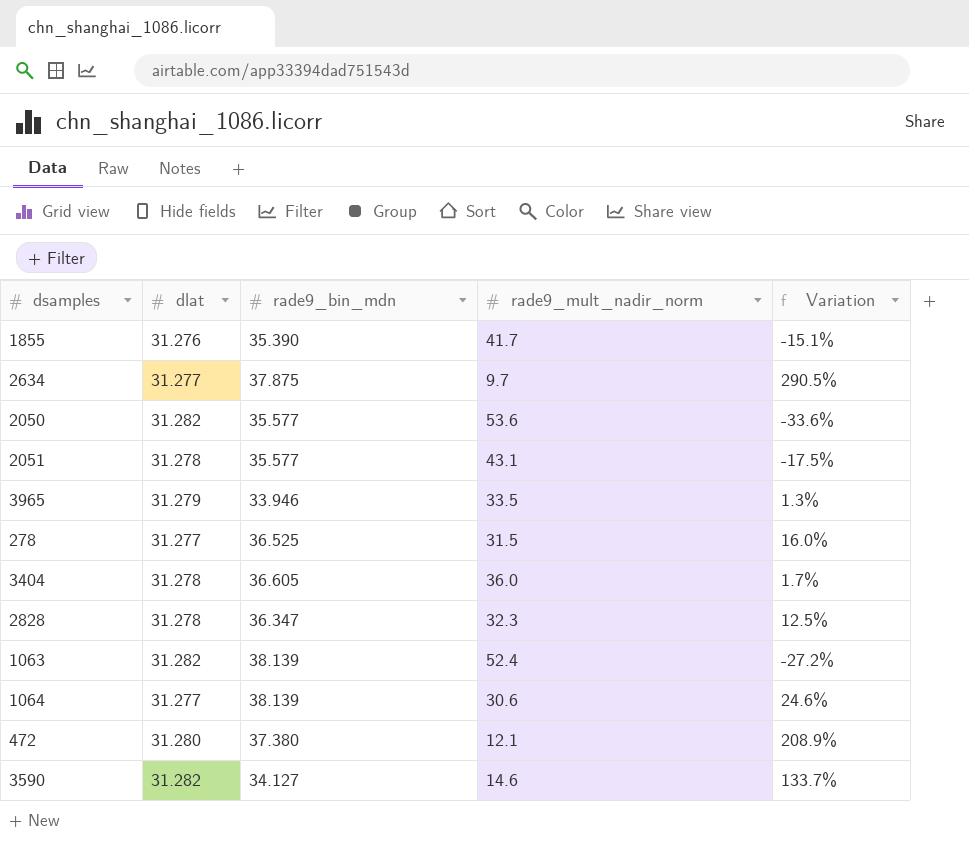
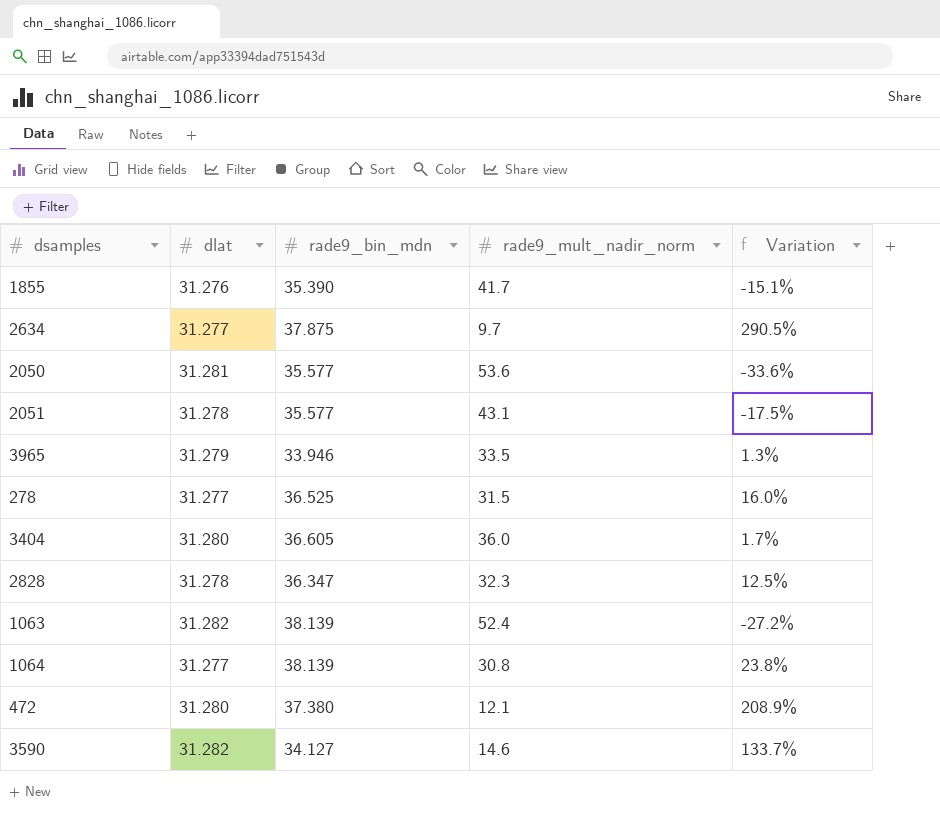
2050 | dlat: 31.282 -> 31.281
3404 | dlat: 31.278 -> 31.280
1064 | rade9_mult_nadir_norm: 30.6 -> 30.8
1064 | Variation: 24.6% -> 23.8%

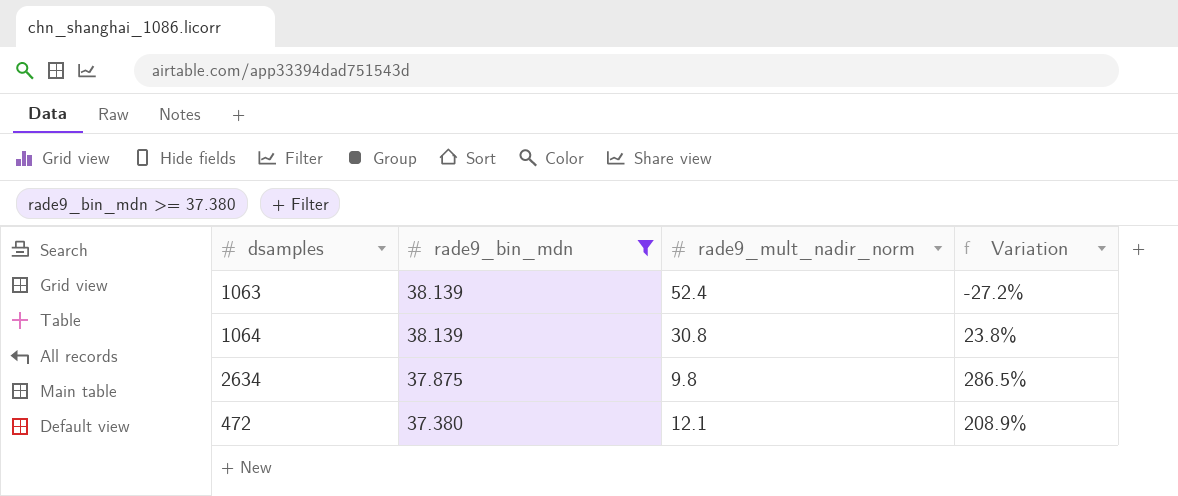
filter: none -> rade9_bin_mdn >= 37.380
row order: none -> rade9_bin_mdn descending
column dlat | position: 2 -> none
2634 | rade9_mult_nadir_norm: 9.7 -> 9.8
2634 | Variation: 290.5% -> 286.5%

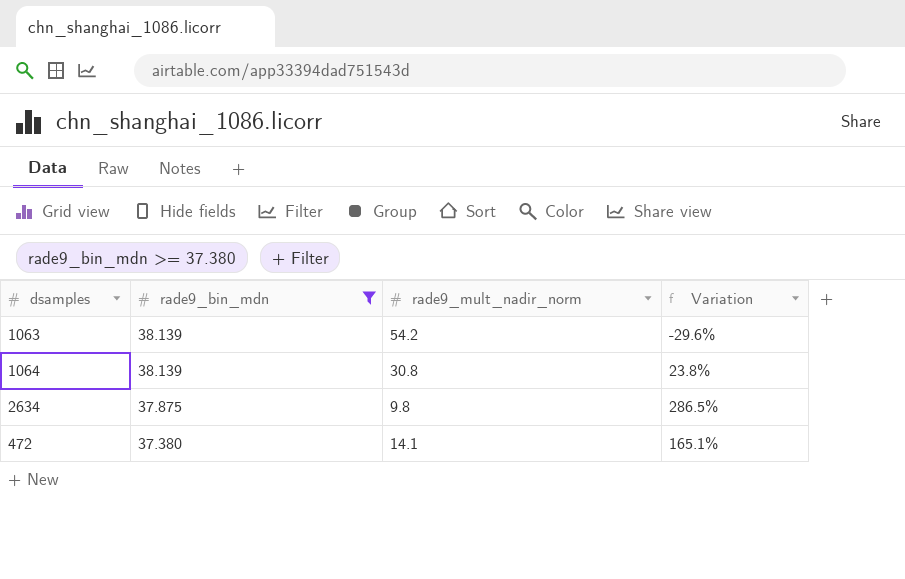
1063 | rade9_mult_nadir_norm: 52.4 -> 54.2
1063 | Variation: -27.2% -> -29.6%
472 | rade9_mult_nadir_norm: 12.1 -> 14.1
472 | Variation: 208.9% -> 165.1%

